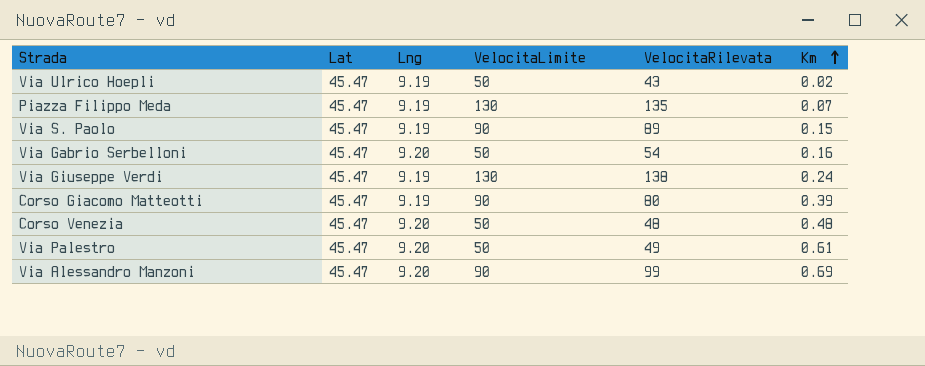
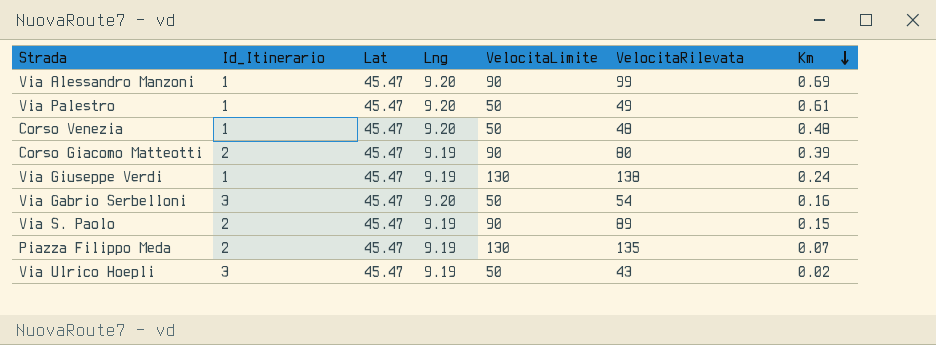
row order: Km ascending -> Km descending
column Id_Itinerario | position: none -> 2

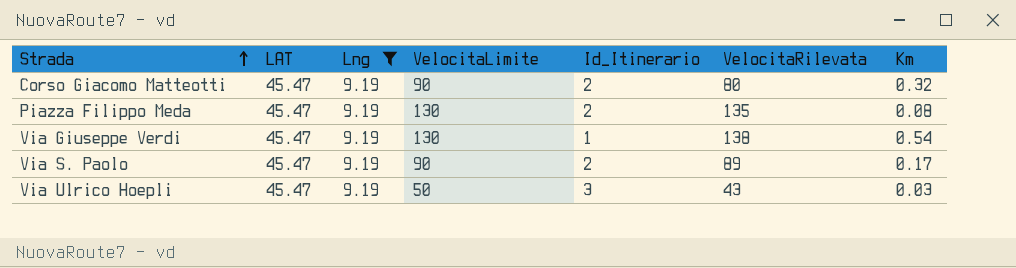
filter: none -> Lng = 9.19
row order: Km descending -> Strada ascending
column name: Lat -> LAT
column Id_Itinerario | position: 2 -> 5
Corso Giacomo Matteotti | Km: 0.39 -> 0.32
Piazza Filippo Meda | Km: 0.07 -> 0.08
Via Giuseppe Verdi | Km: 0.24 -> 0.54
Via S. Paolo | Km: 0.15 -> 0.17
Via Ulrico Hoepli | Km: 0.02 -> 0.03

